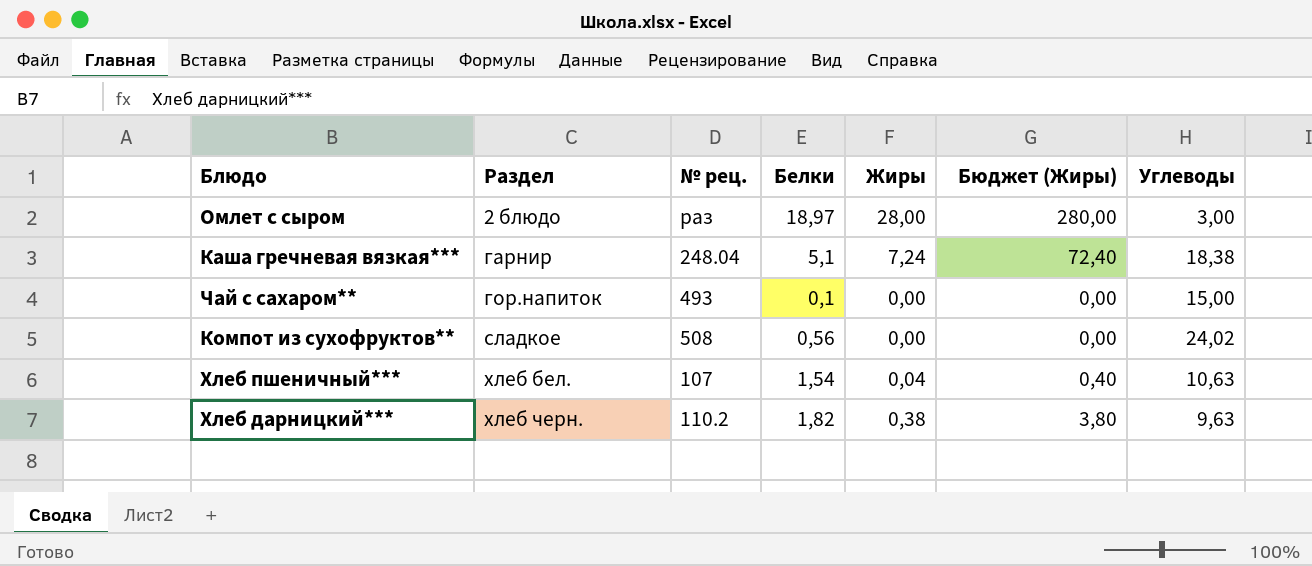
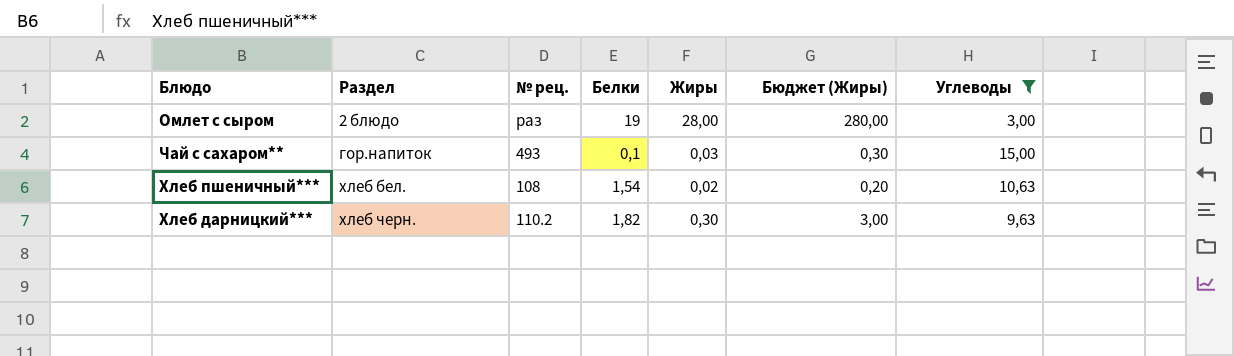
filter: none -> Углеводы <= 15,00
Омлет с сыром | Белки: 18,97 -> 19
Чай с сахаром** | Жиры: 0,00 -> 0,03
Чай с сахаром** | Бюджет (Жиры): 0,00 -> 0,30
Хлеб пшеничный*** | № рец.: 107 -> 108
Хлеб пшеничный*** | Жиры: 0,04 -> 0,02
Хлеб пшеничный*** | Бюджет (Жиры): 0,40 -> 0,20
Хлеб дарницкий*** | Жиры: 0,38 -> 0,30
Хлеб дарницкий*** | Бюджет (Жиры): 3,80 -> 3,00

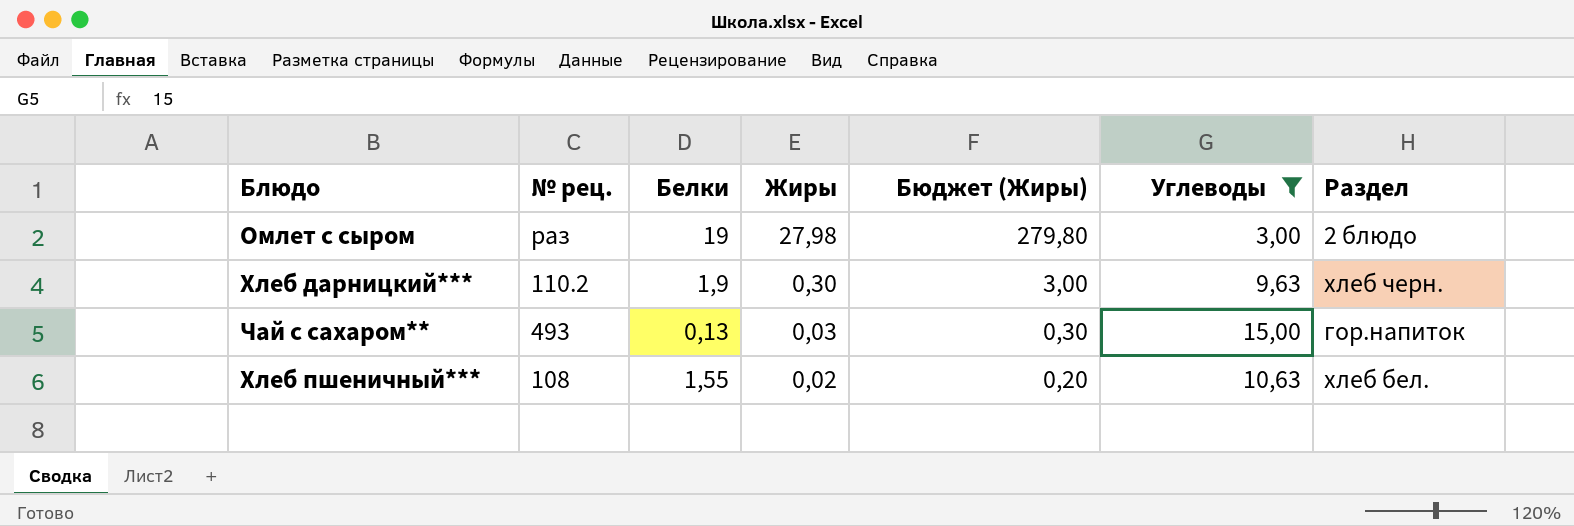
row order: Раздел ascending -> Жиры descending
column Раздел | position: 2 -> 7
Омлет с сыром | Жиры: 28,00 -> 27,98
Омлет с сыром | Бюджет (Жиры): 280,00 -> 279,80
Хлеб дарницкий*** | Белки: 1,82 -> 1,9
Чай с сахаром** | Белки: 0,1 -> 0,13
Хлеб пшеничный*** | Белки: 1,54 -> 1,55

